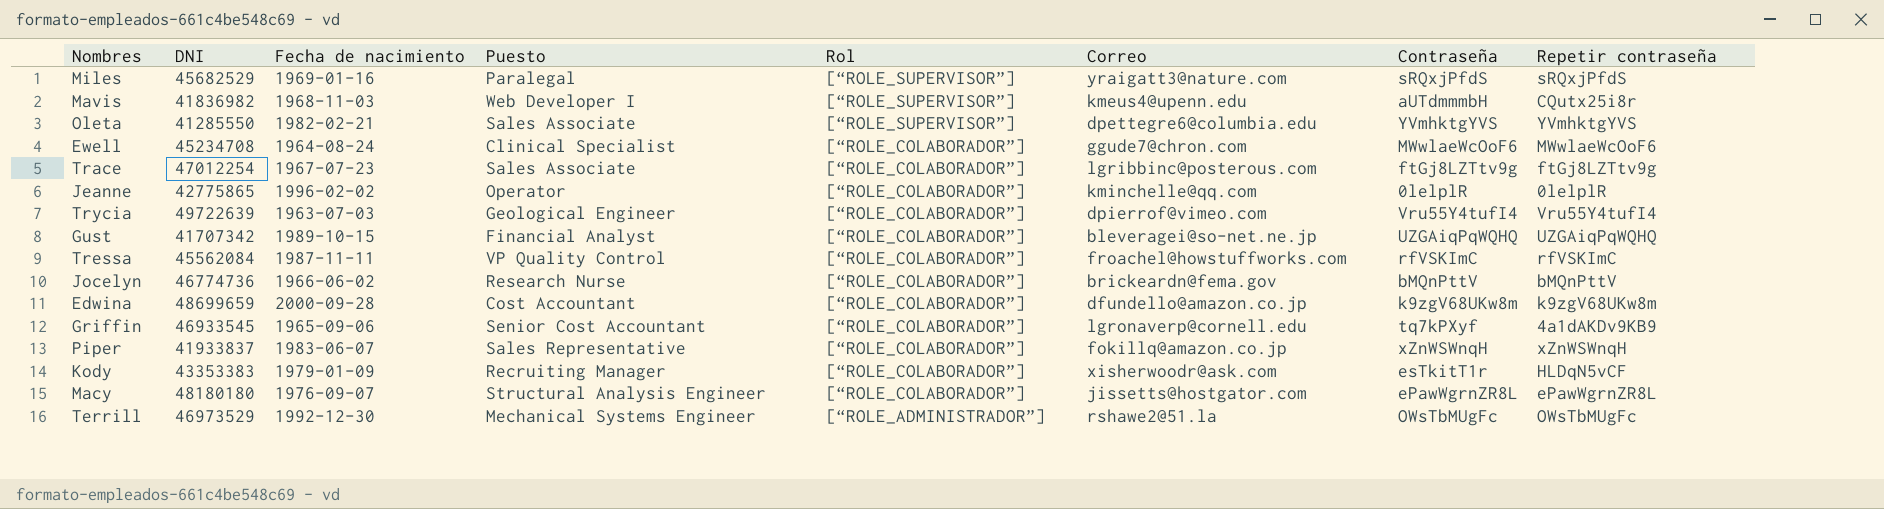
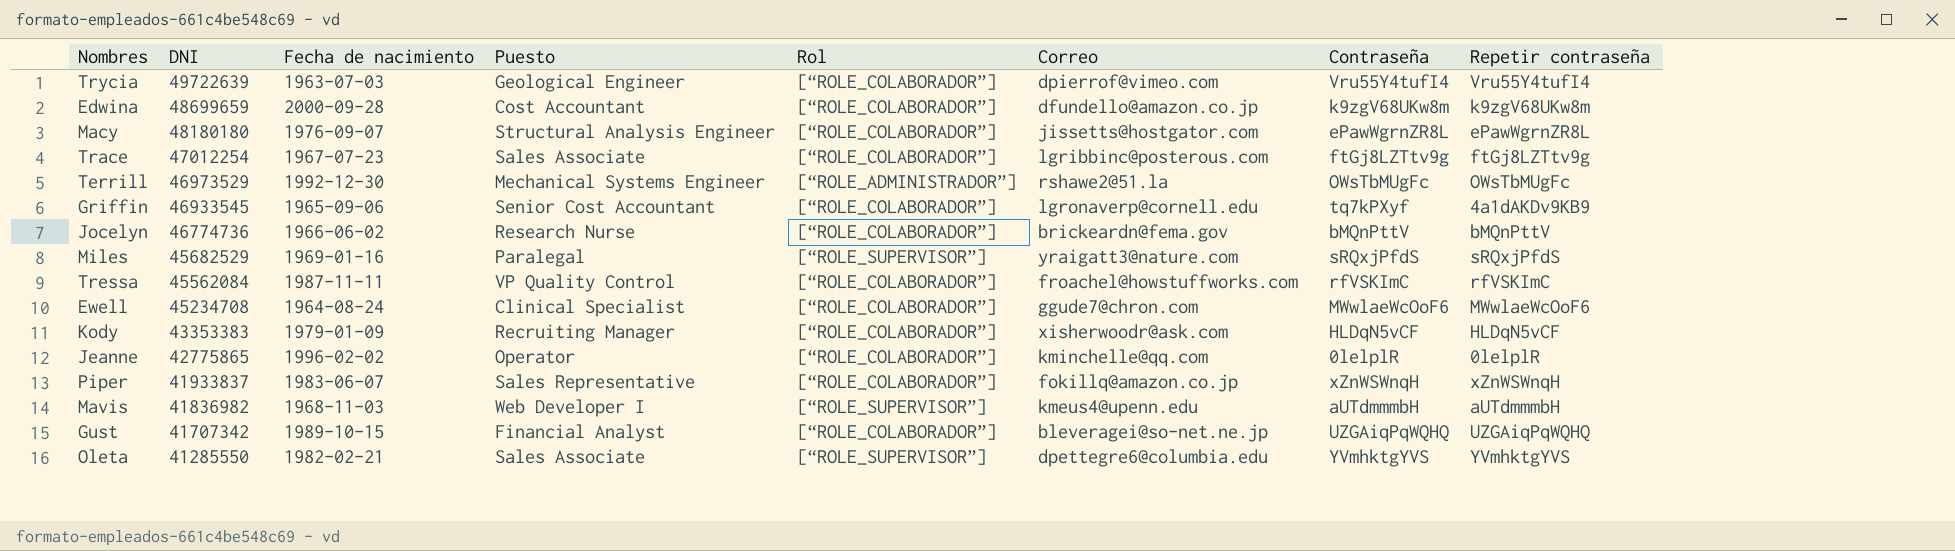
row order: Rol descending -> DNI descending
Kody | Contraseña: esTkitT1r -> HLDqN5vCF
Mavis | Repetir contraseña: CQutx25i8r -> aUTdmmmbH

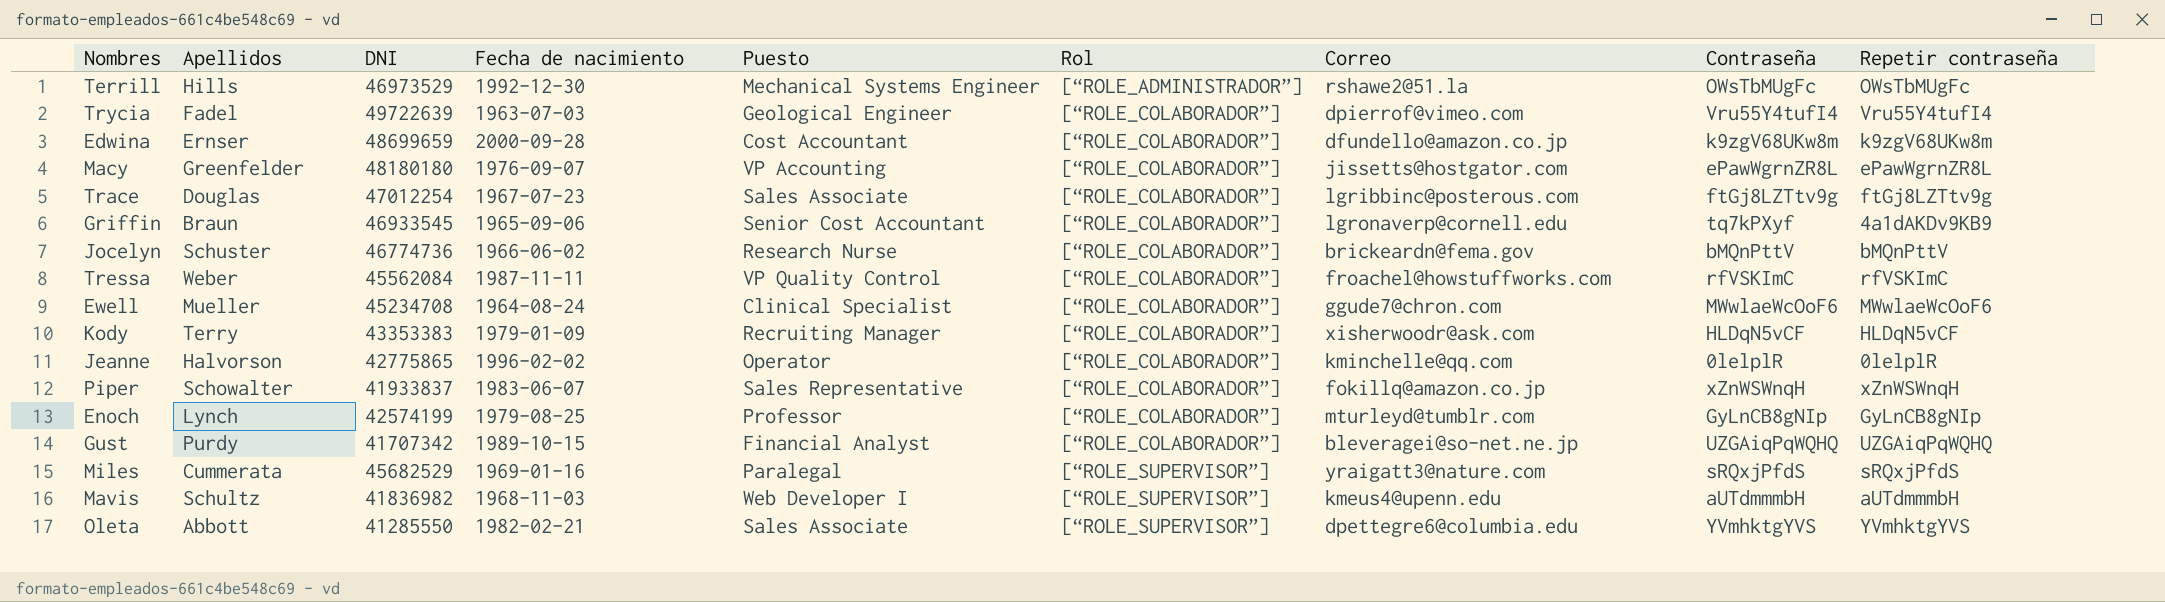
row order: DNI descending -> Rol ascending
column Apellidos | position: none -> 2
Macy | Puesto: Structural Analysis Engineer -> VP Accounting
row Enoch: none -> Lynch | 42574199 | 1979-08-25 | Professor | [“ROLE_COLABORADOR”] | mturleyd@tumblr.com | GyLnCB8gNIp | GyLnCB8gNIp

